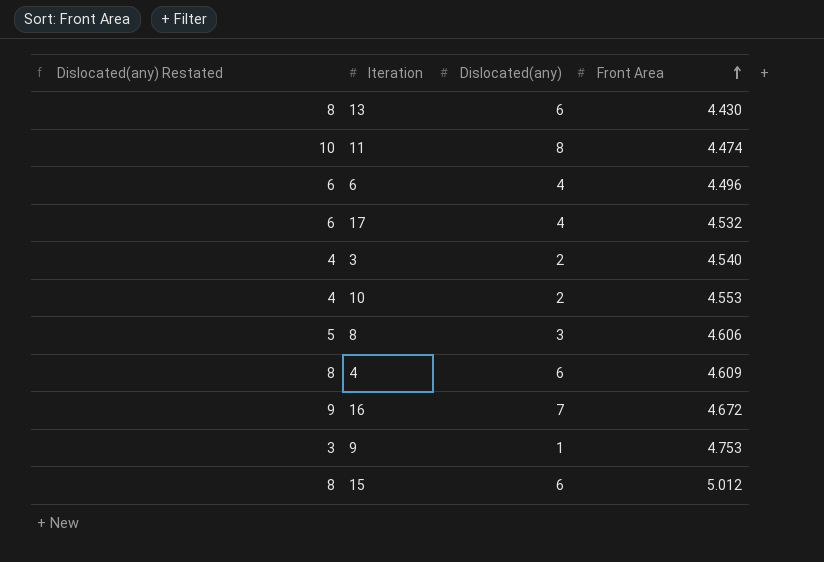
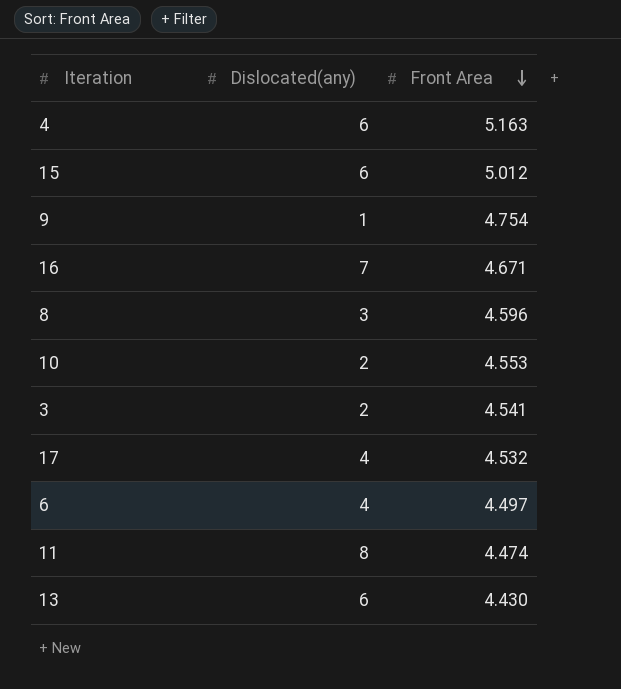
row order: Front Area ascending -> Front Area descending
column Dislocated(any) Restated | formula: [Dislocated(any)] + 2 -> none
4 | Front Area: 4.609 -> 5.163
9 | Front Area: 4.753 -> 4.754
16 | Front Area: 4.672 -> 4.671
8 | Front Area: 4.606 -> 4.596
3 | Front Area: 4.540 -> 4.541
6 | Front Area: 4.496 -> 4.497

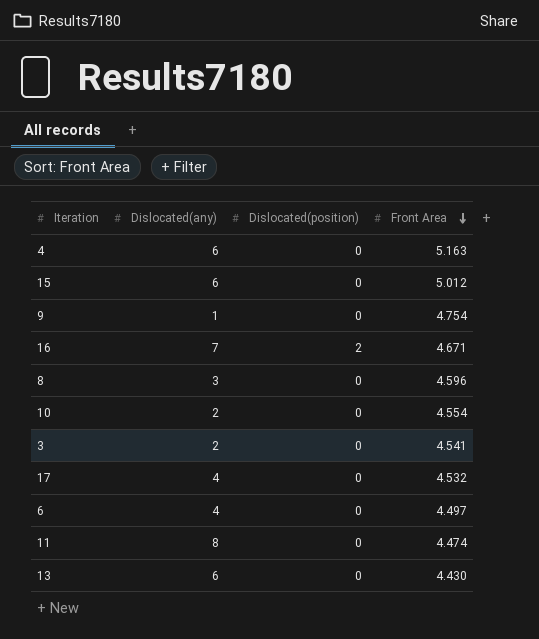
column Dislocated(position) | position: none -> 3
10 | Front Area: 4.553 -> 4.554

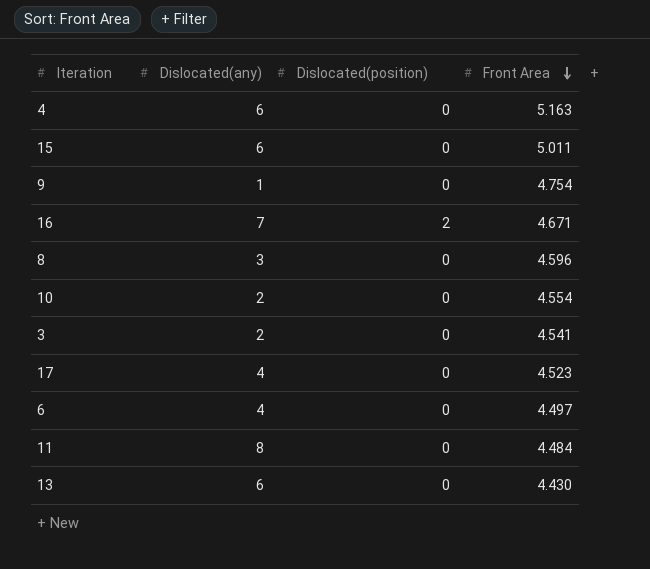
15 | Front Area: 5.012 -> 5.011
17 | Front Area: 4.532 -> 4.523
11 | Front Area: 4.474 -> 4.484

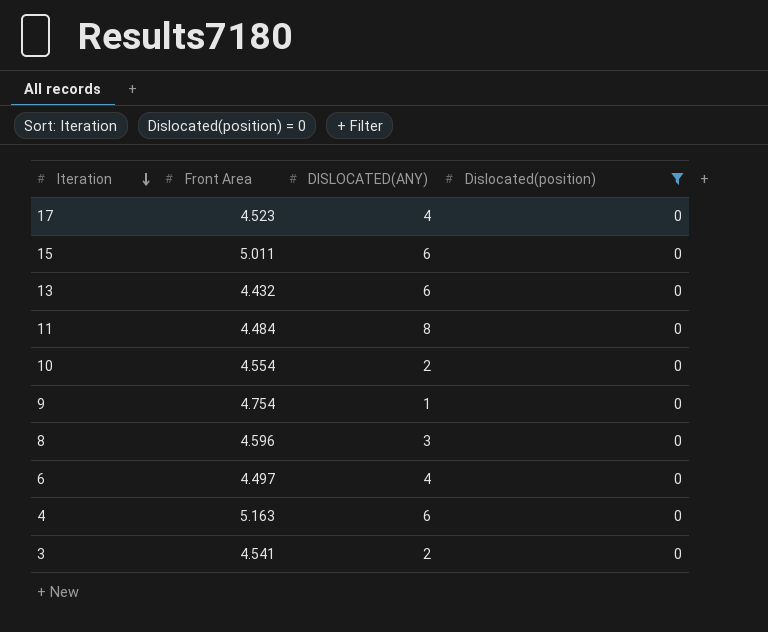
filter: none -> Dislocated(position) = 0
row order: Front Area descending -> Iteration descending
column Front Area | position: 4 -> 2
column name: Dislocated(any) -> DISLOCATED(ANY)
13 | Front Area: 4.430 -> 4.432

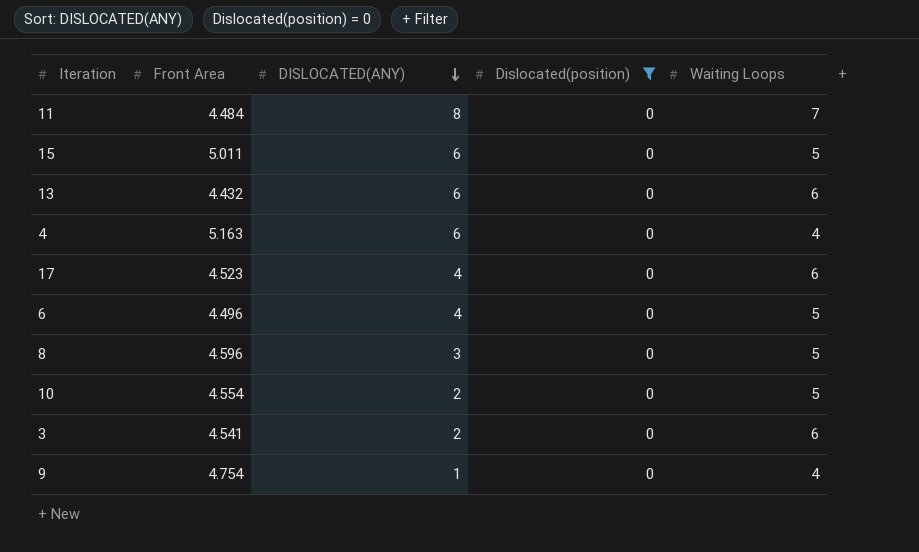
row order: Iteration descending -> DISLOCATED(ANY) descending
column Waiting Loops | position: none -> 5
6 | Front Area: 4.497 -> 4.496

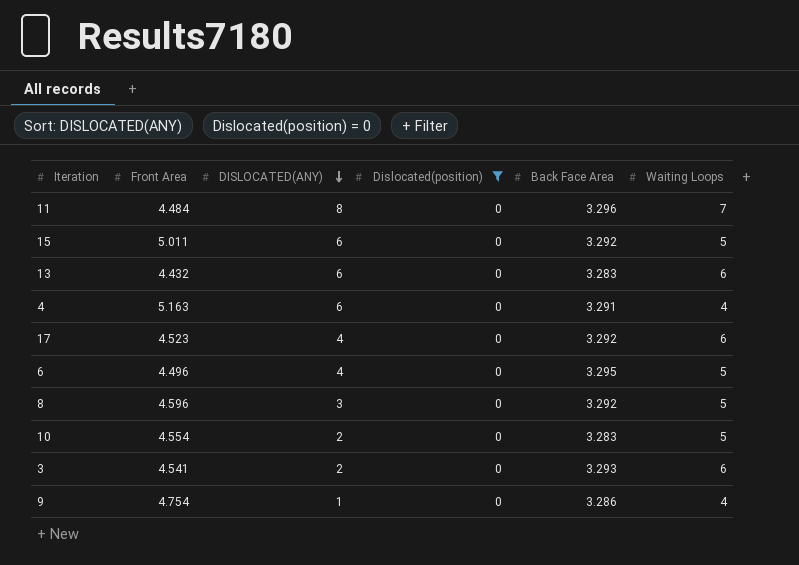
column Back Face Area | position: none -> 5

